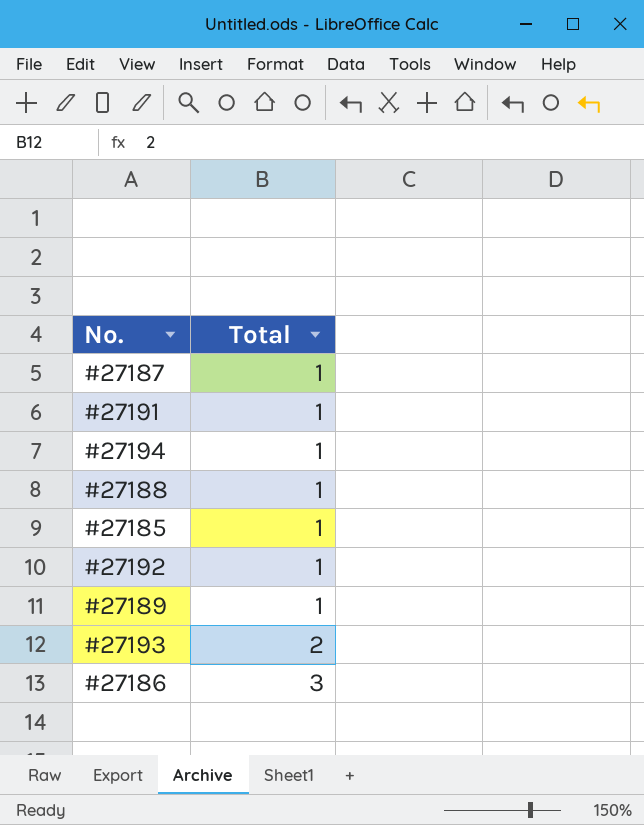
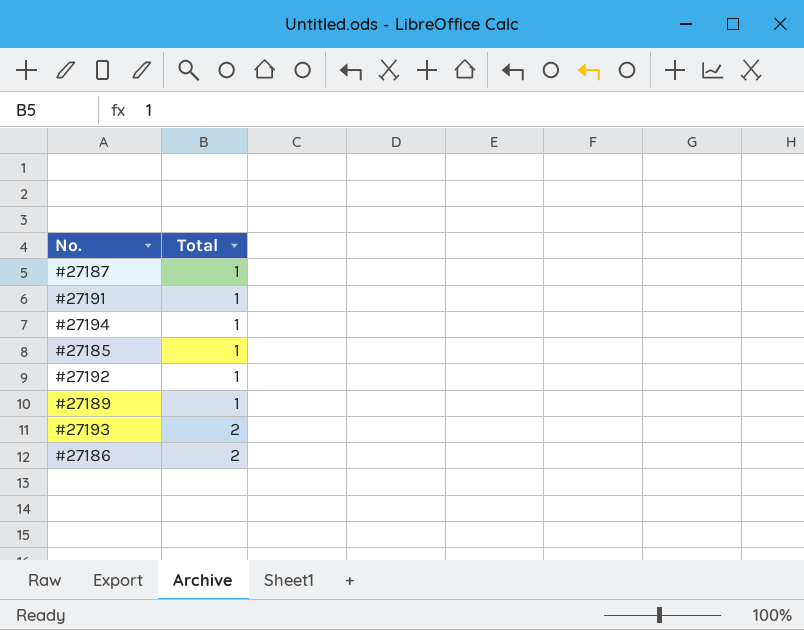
row #27188: 1 -> none
#27186 | Total: 3 -> 2

